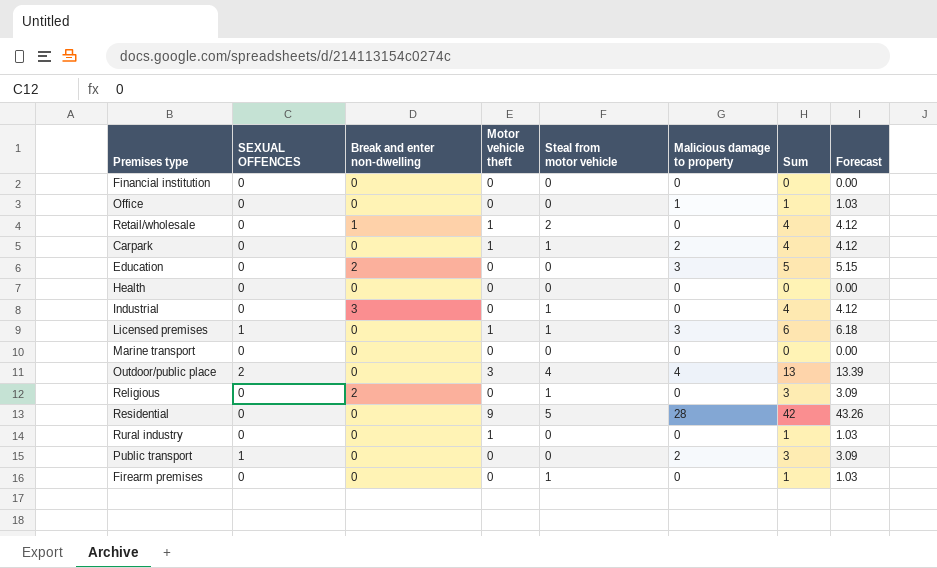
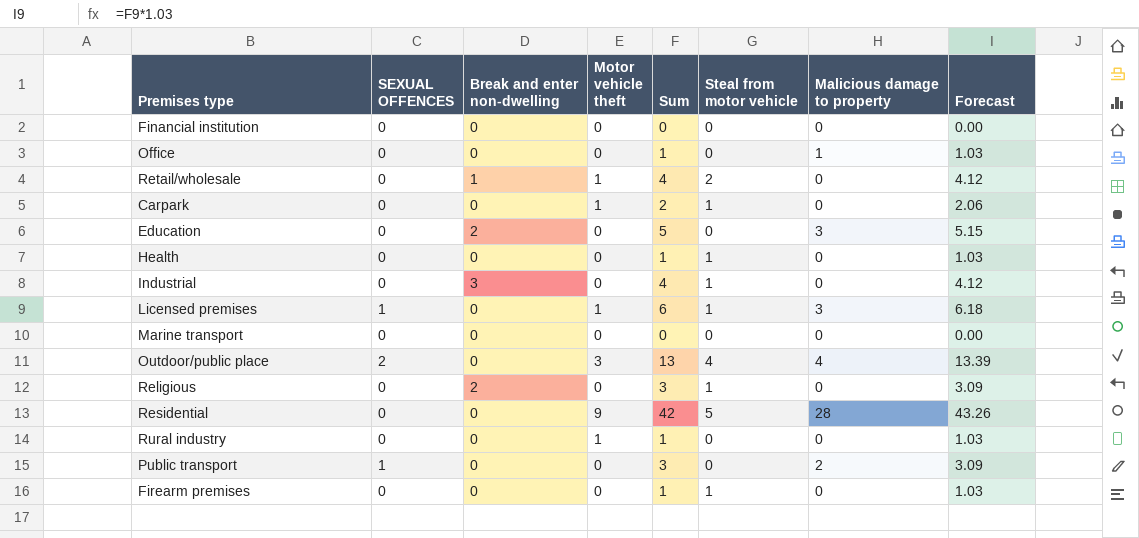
column Sum | position: 7 -> 5
Carpark | Sum: 4 -> 2
Carpark | Malicious damage to property: 2 -> 0
Carpark | Forecast: 4.12 -> 2.06
Health | Sum: 0 -> 1
Health | Steal from motor vehicle: 0 -> 1
Health | Forecast: 0.00 -> 1.03

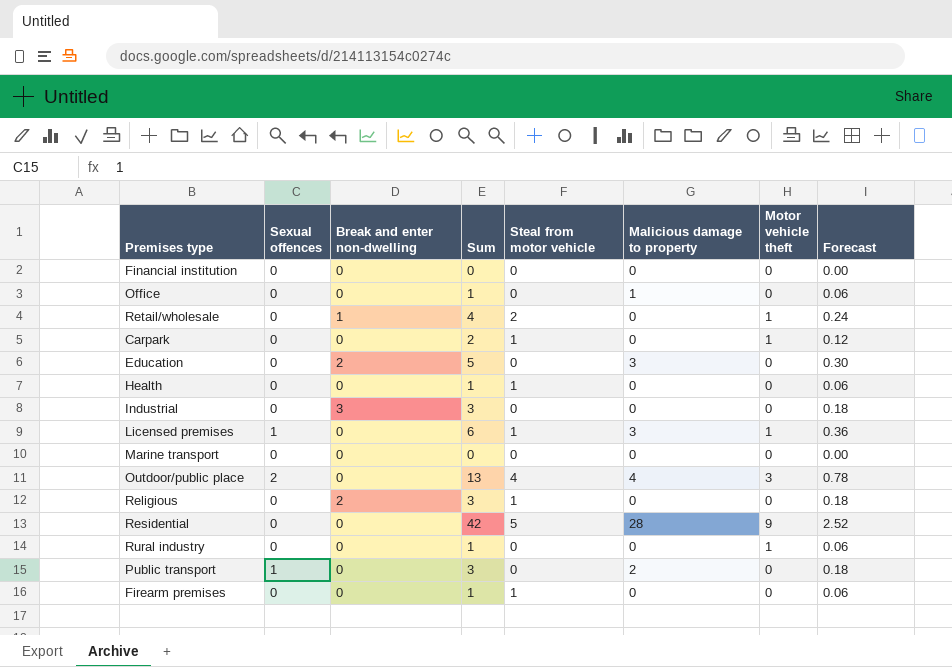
column name: SEXUAL OFFENCES -> Sexual offences
column Motor vehicle theft | position: 4 -> 7
column Forecast | formula: [Sum] * 1.03 -> [Sum] * 0.06
Industrial | Sum: 4 -> 3
Industrial | Steal from motor vehicle: 1 -> 0

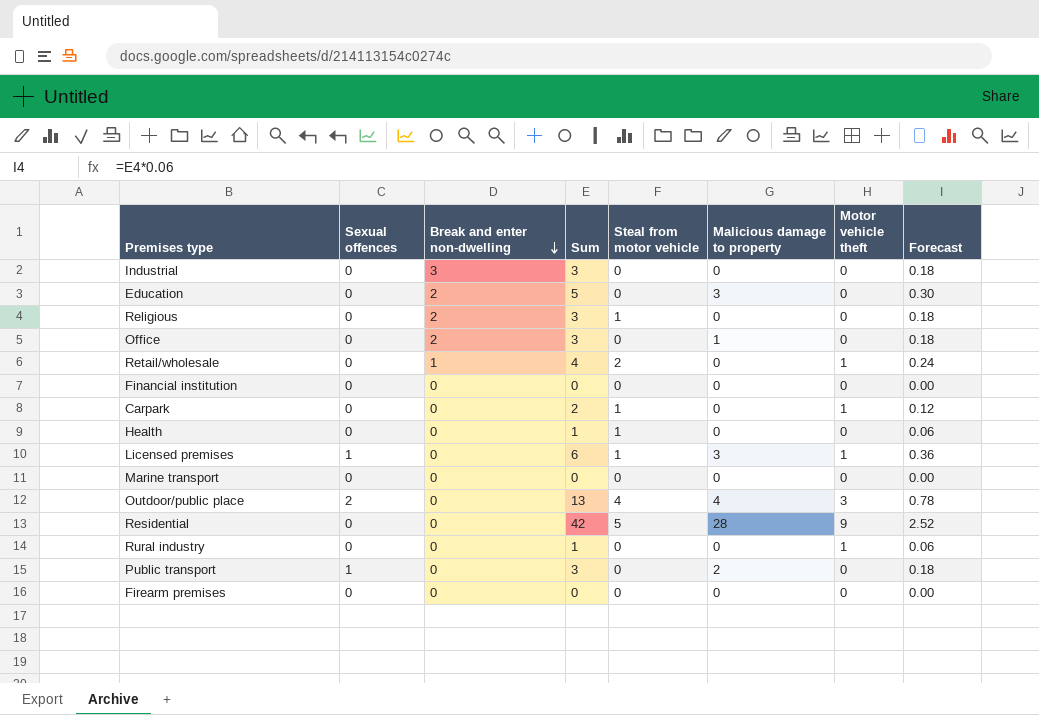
row order: none -> Break and enter non-dwelling descending
Office | Break and enter non-dwelling: 0 -> 2
Office | Sum: 1 -> 3
Office | Forecast: 0.06 -> 0.18
Firearm premises | Sum: 1 -> 0
Firearm premises | Steal from motor vehicle: 1 -> 0
Firearm premises | Forecast: 0.06 -> 0.00

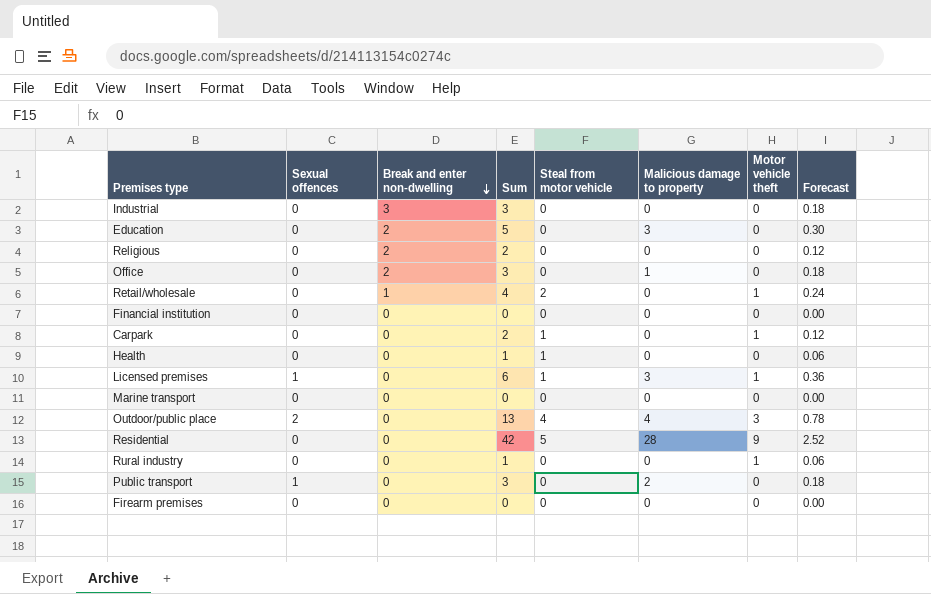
Religious | Sum: 3 -> 2
Religious | Steal from motor vehicle: 1 -> 0
Religious | Forecast: 0.18 -> 0.12

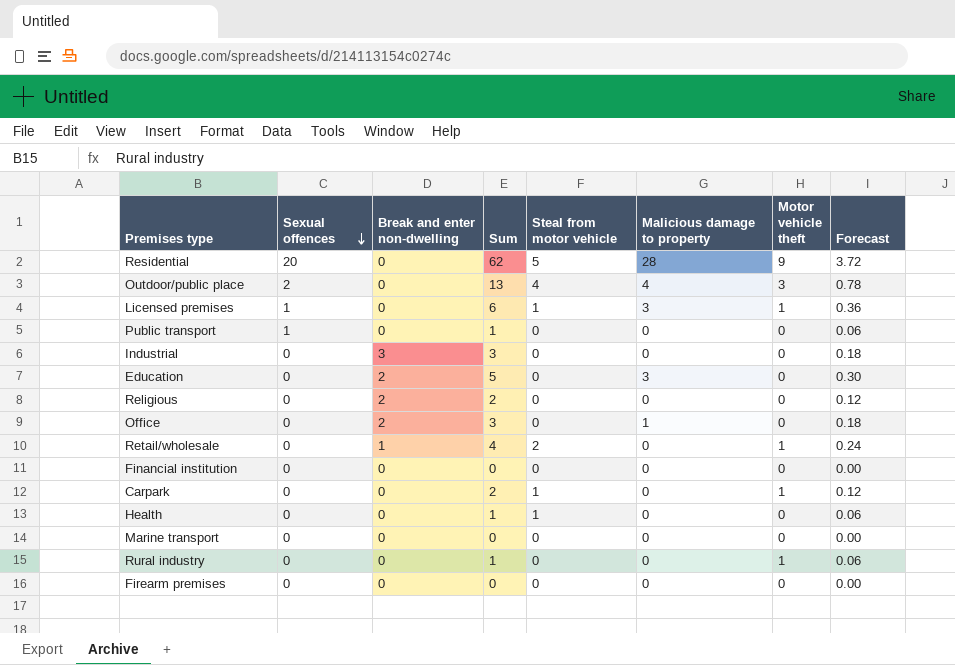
row order: Break and enter non-dwelling descending -> Sexual offences descending
Residential | Sexual offences: 0 -> 20
Residential | Sum: 42 -> 62
Residential | Forecast: 2.52 -> 3.72
Public transport | Sum: 3 -> 1
Public transport | Malicious damage to property: 2 -> 0
Public transport | Forecast: 0.18 -> 0.06

